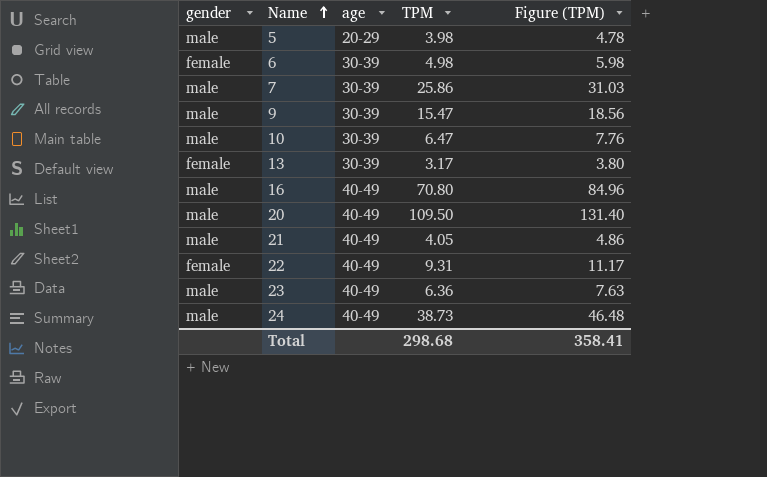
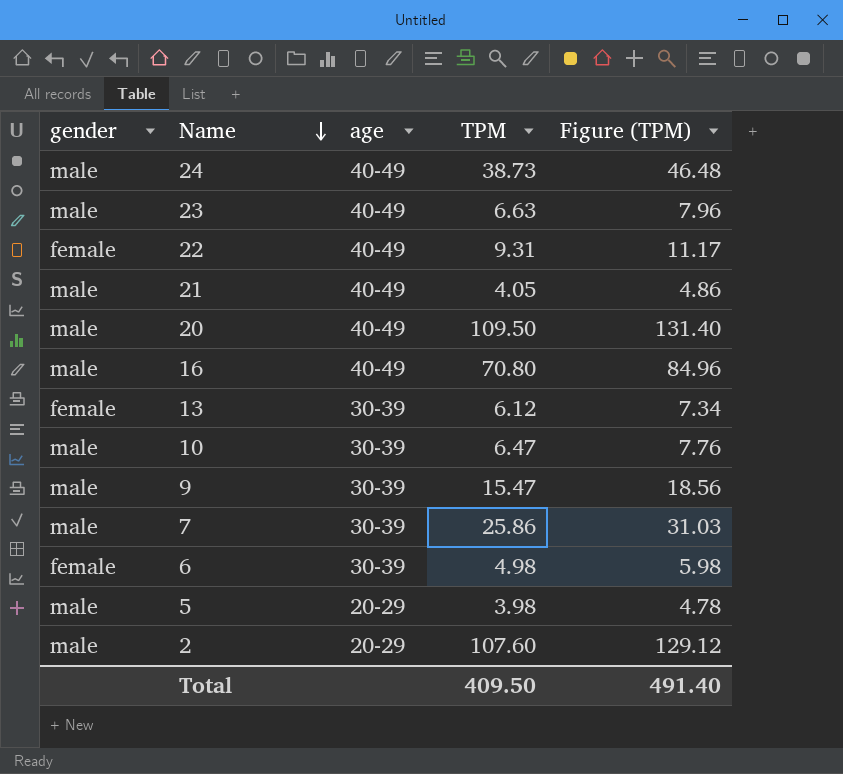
row order: Name ascending -> Name descending
23 | TPM: 6.36 -> 6.63
23 | Figure (TPM): 7.63 -> 7.96
13 | TPM: 3.17 -> 6.12
13 | Figure (TPM): 3.80 -> 7.34
row 2: none -> male | 20-29 | 107.60 | 129.12
Total | TPM: 298.68 -> 409.50
Total | Figure (TPM): 358.41 -> 491.40

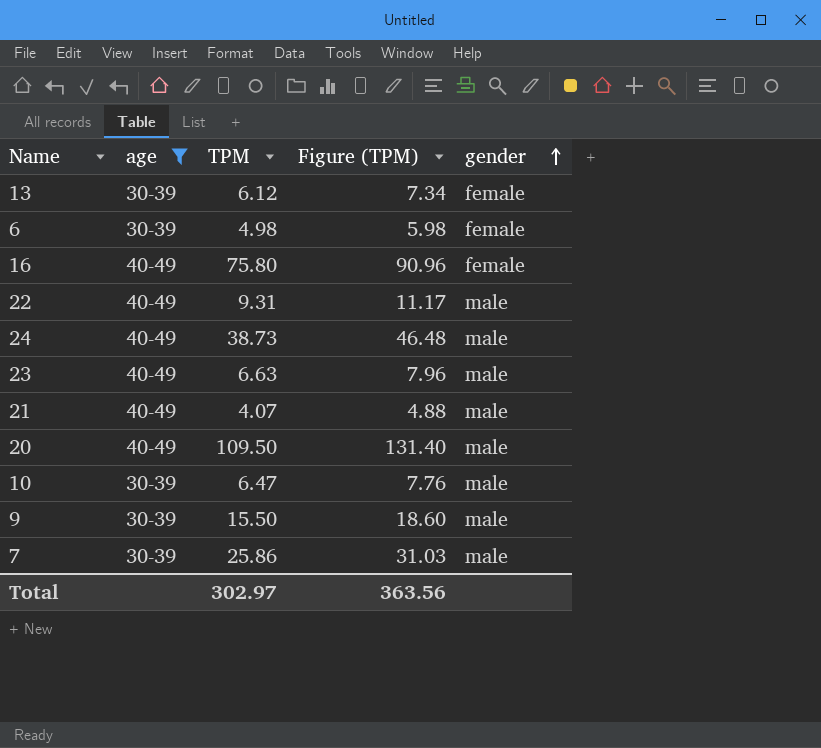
filter: none -> age != 20-29
row order: Name descending -> gender ascending
column gender | position: 1 -> 5
16 | TPM: 70.80 -> 75.80
16 | Figure (TPM): 84.96 -> 90.96
16 | gender: male -> female
22 | gender: female -> male
21 | TPM: 4.05 -> 4.07
21 | Figure (TPM): 4.86 -> 4.88
9 | TPM: 15.47 -> 15.50
9 | Figure (TPM): 18.56 -> 18.60
Total | TPM: 409.50 -> 302.97
Total | Figure (TPM): 491.40 -> 363.56

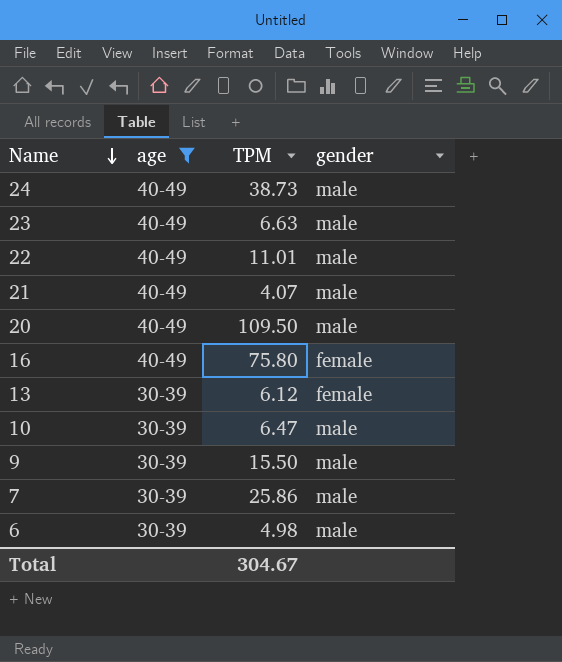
row order: gender ascending -> Name descending
column Figure (TPM) | formula: [TPM] * 1.2 -> none
22 | TPM: 9.31 -> 11.01
6 | gender: female -> male
Total | TPM: 302.97 -> 304.67

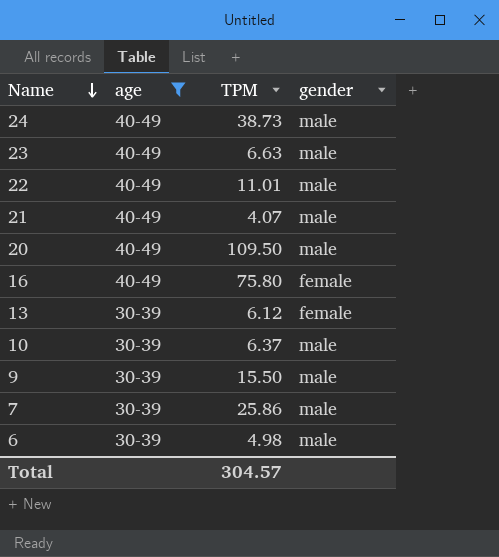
10 | TPM: 6.47 -> 6.37
Total | TPM: 304.67 -> 304.57

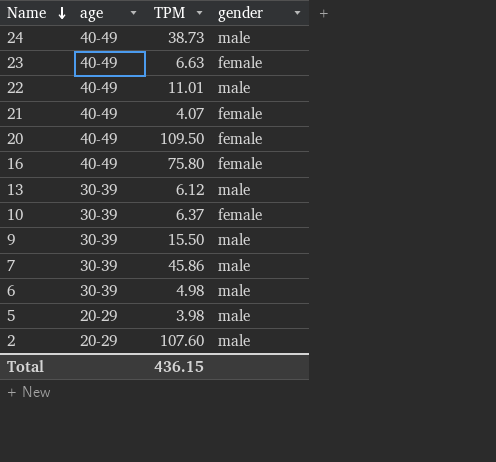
filter: age != 20-29 -> none
23 | gender: male -> female
21 | gender: male -> female
20 | gender: male -> female
13 | gender: female -> male
10 | gender: male -> female
7 | TPM: 25.86 -> 45.86
Total | TPM: 304.57 -> 436.15

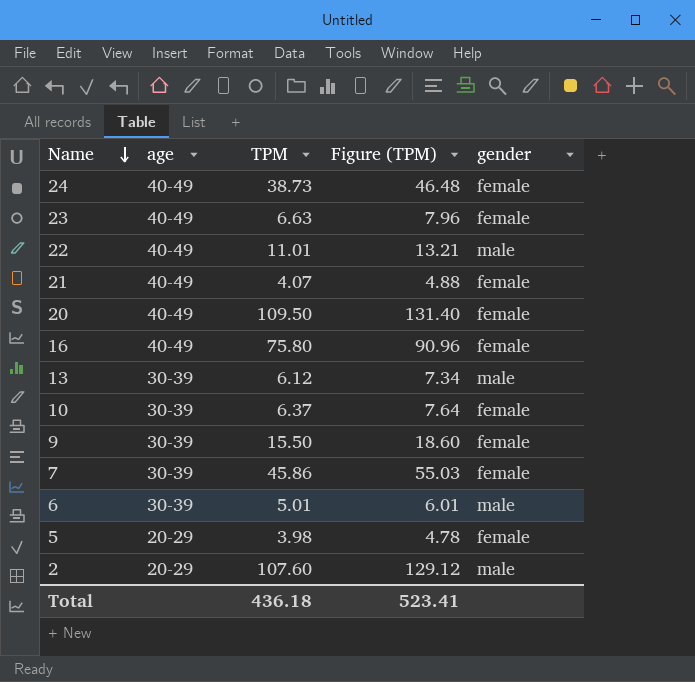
column Figure (TPM) | formula: none -> [TPM] * 1.2
24 | gender: male -> female
9 | gender: male -> female
7 | gender: male -> female
6 | TPM: 4.98 -> 5.01
5 | gender: male -> female
Total | TPM: 436.15 -> 436.18

